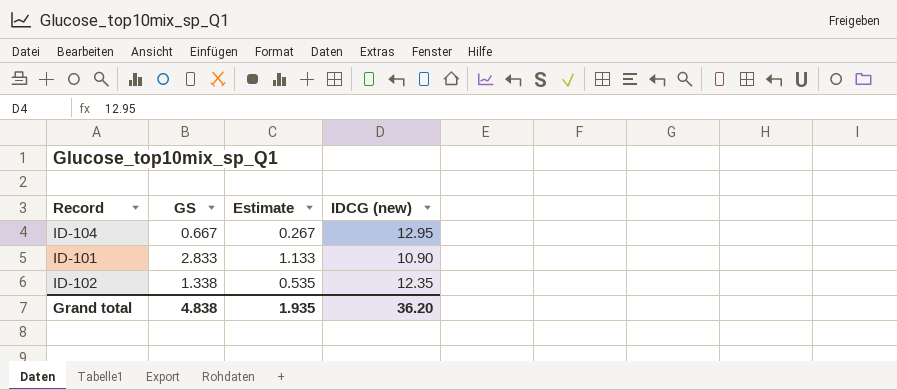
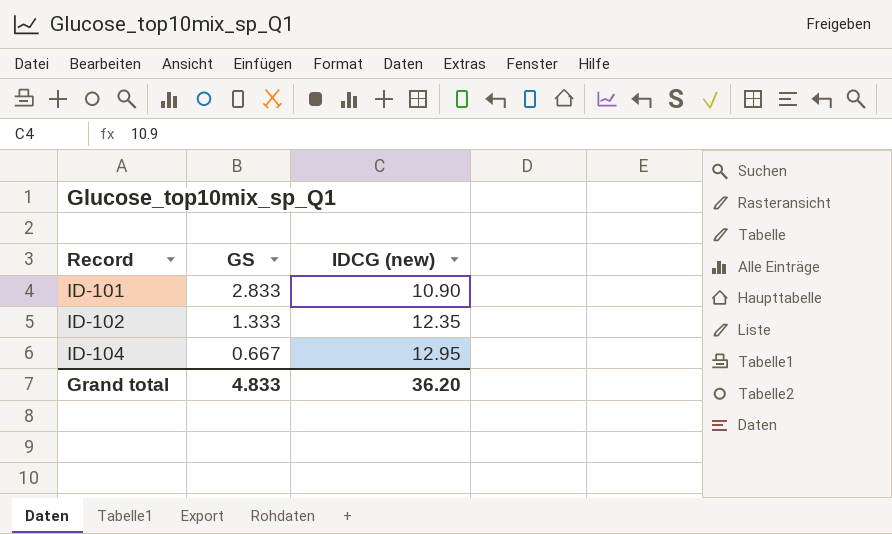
row order: none -> Record ascending
column Estimate | formula: [GS] * 0.4 -> none
ID-102 | GS: 1.338 -> 1.333
Grand total | GS: 4.838 -> 4.833

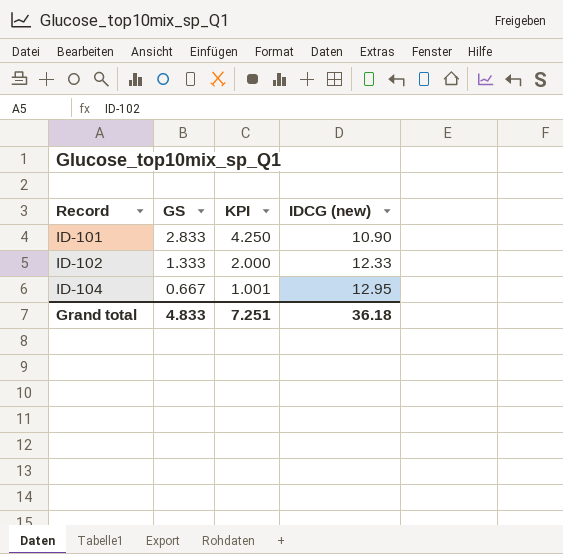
column KPI | formula: none -> [GS] * 1.5
ID-102 | IDCG (new): 12.35 -> 12.33
Grand total | IDCG (new): 36.20 -> 36.18

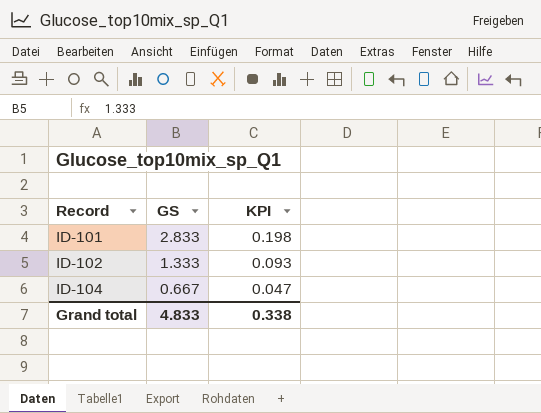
column IDCG (new) | position: 4 -> none
column KPI | formula: [GS] * 1.5 -> [GS] * 0.07
Grand total | KPI: 7.251 -> 0.338

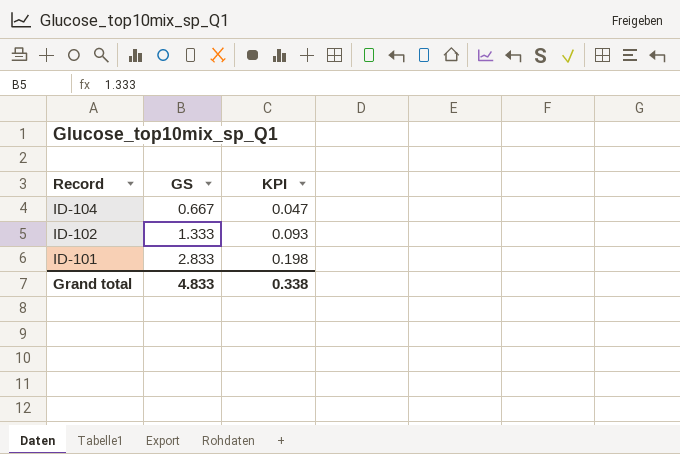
row order: Record ascending -> Record descending

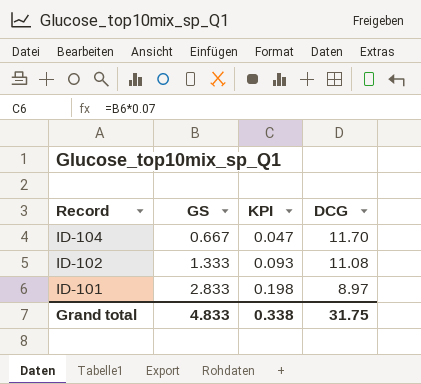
column DCG | position: none -> 4

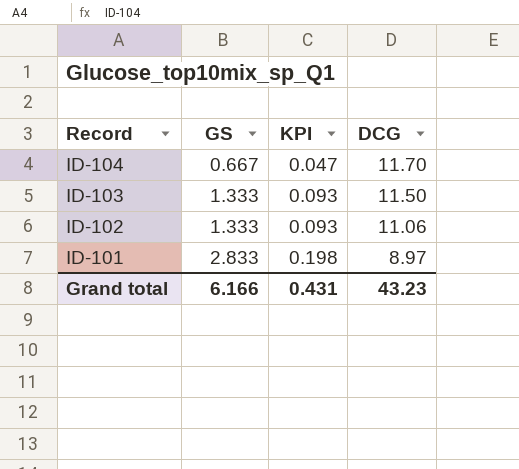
row ID-103: none -> 1.333 | 0.093 | 11.50
ID-102 | DCG: 11.08 -> 11.06
Grand total | GS: 4.833 -> 6.166
Grand total | KPI: 0.338 -> 0.431
Grand total | DCG: 31.75 -> 43.23

